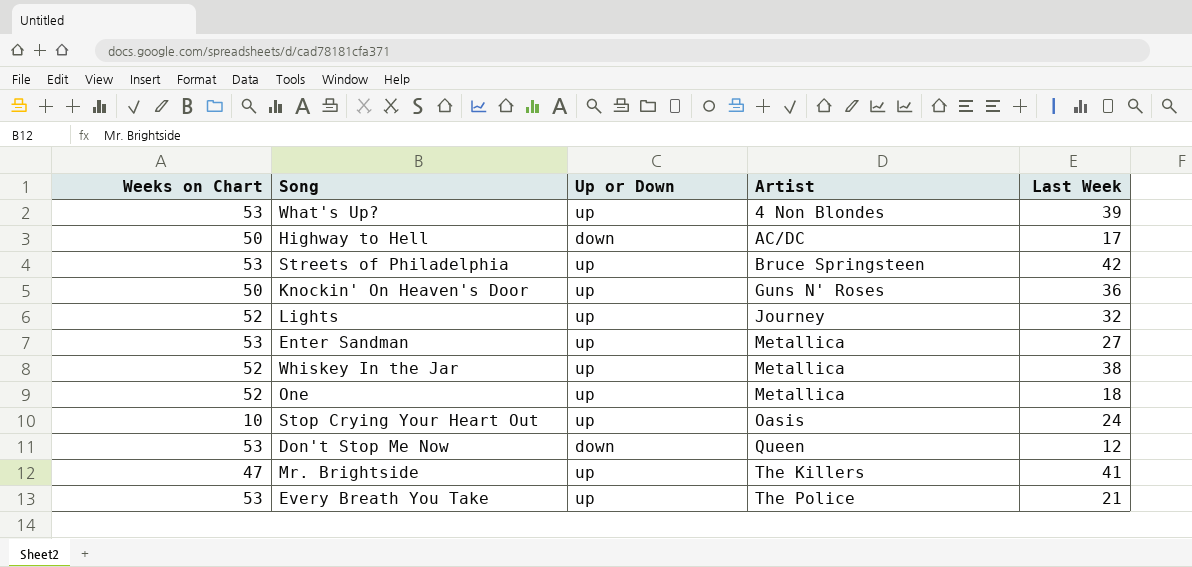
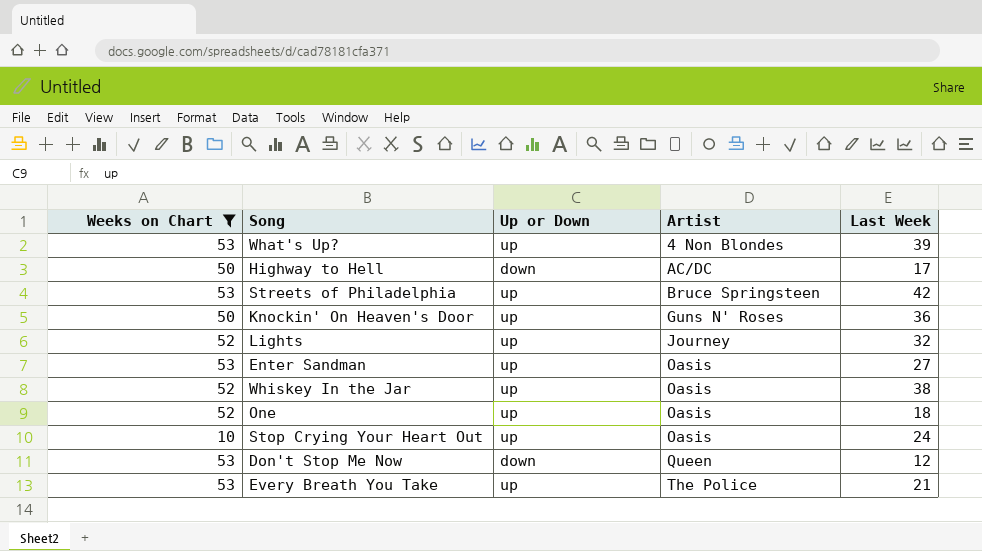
filter: none -> Weeks on Chart != 47
Enter Sandman | Artist: Metallica -> Oasis
Whiskey In the Jar | Artist: Metallica -> Oasis
One | Artist: Metallica -> Oasis

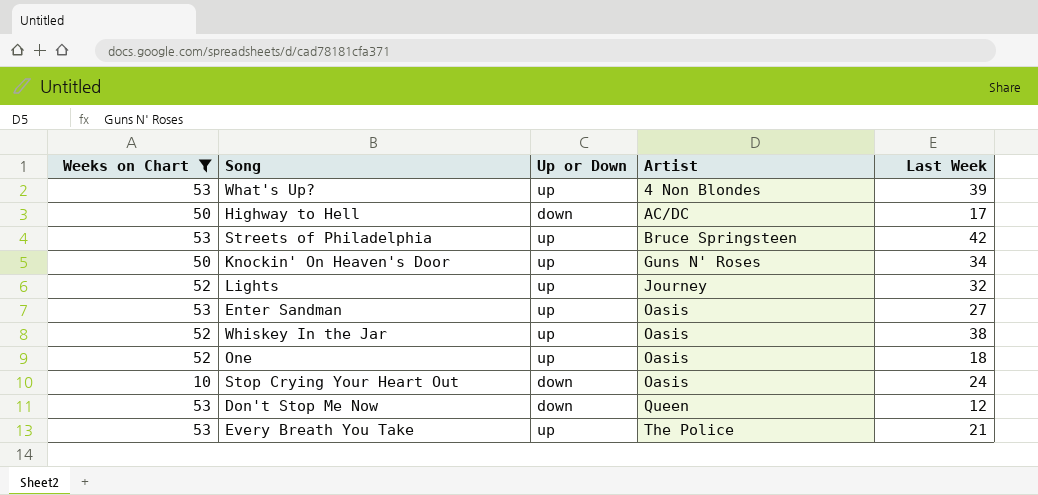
Knockin' On Heaven's Door | Last Week: 36 -> 34
Stop Crying Your Heart Out | Up or Down: up -> down

